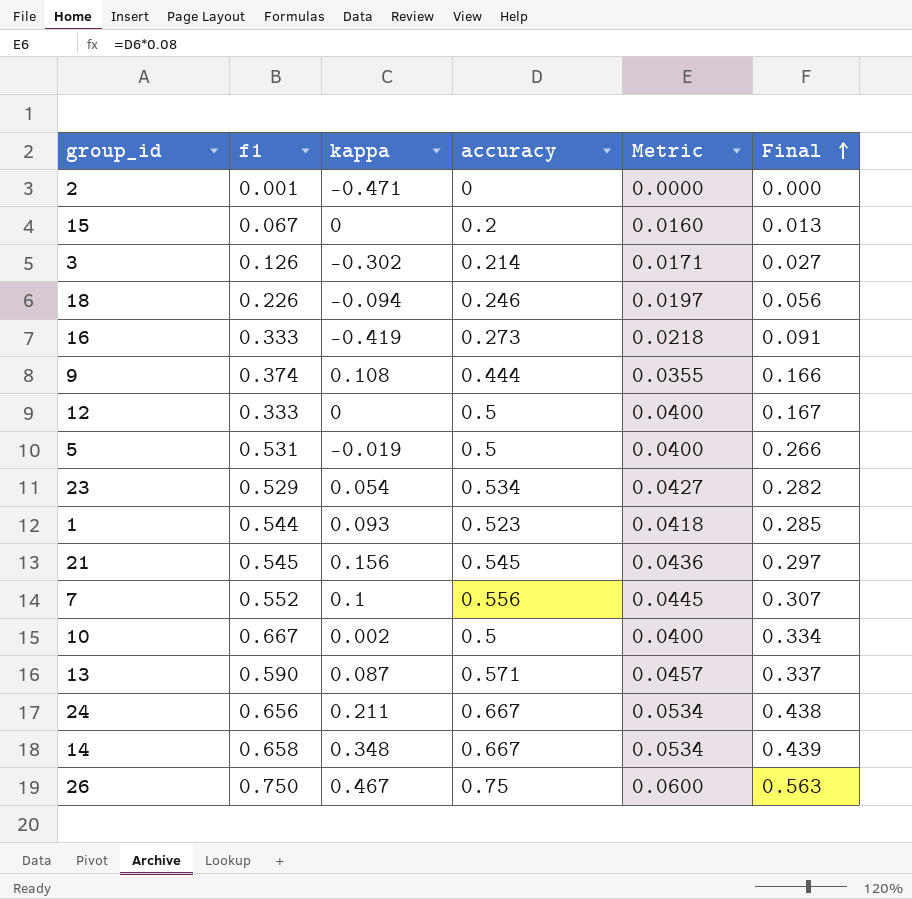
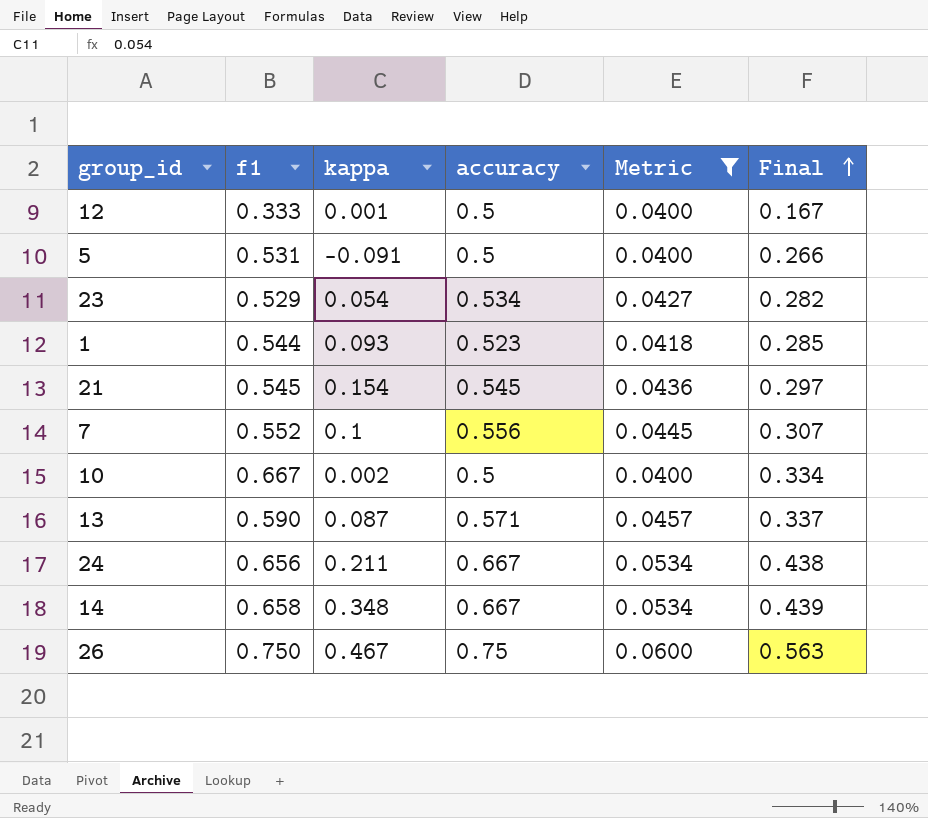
filter: none -> Metric >= 0.0400
12 | kappa: 0 -> 0.001
5 | kappa: -0.019 -> -0.091
21 | kappa: 0.156 -> 0.154

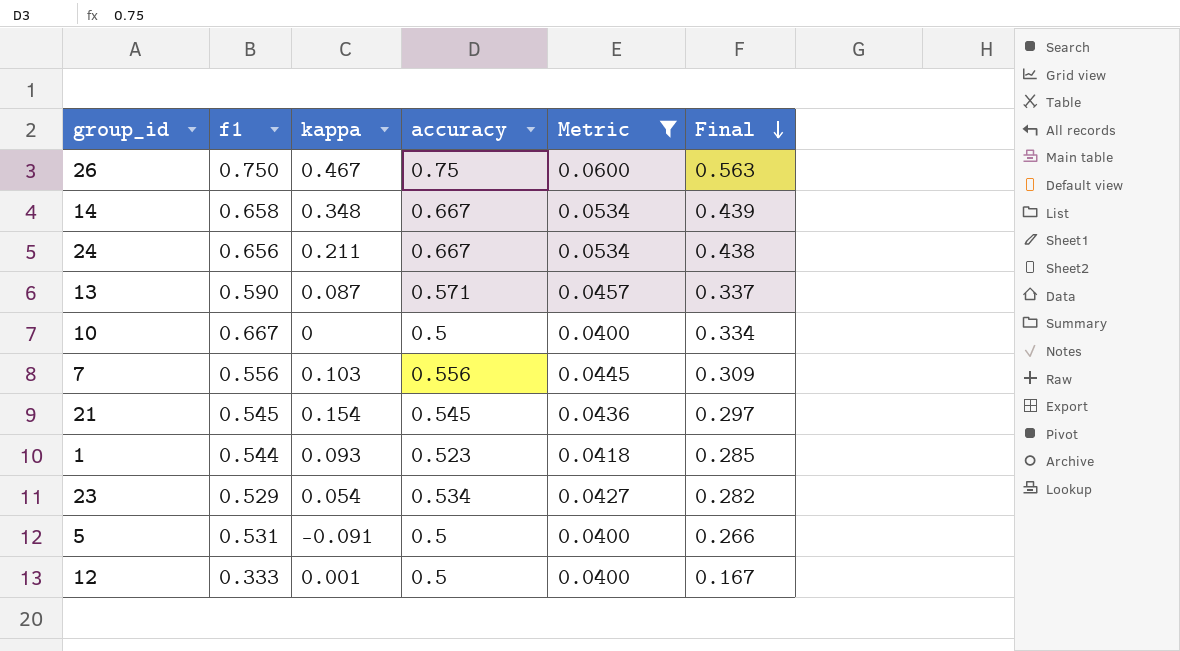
row order: Final ascending -> Final descending
10 | kappa: 0.002 -> 0
7 | f1: 0.552 -> 0.556
7 | kappa: 0.1 -> 0.103
7 | Final: 0.307 -> 0.309

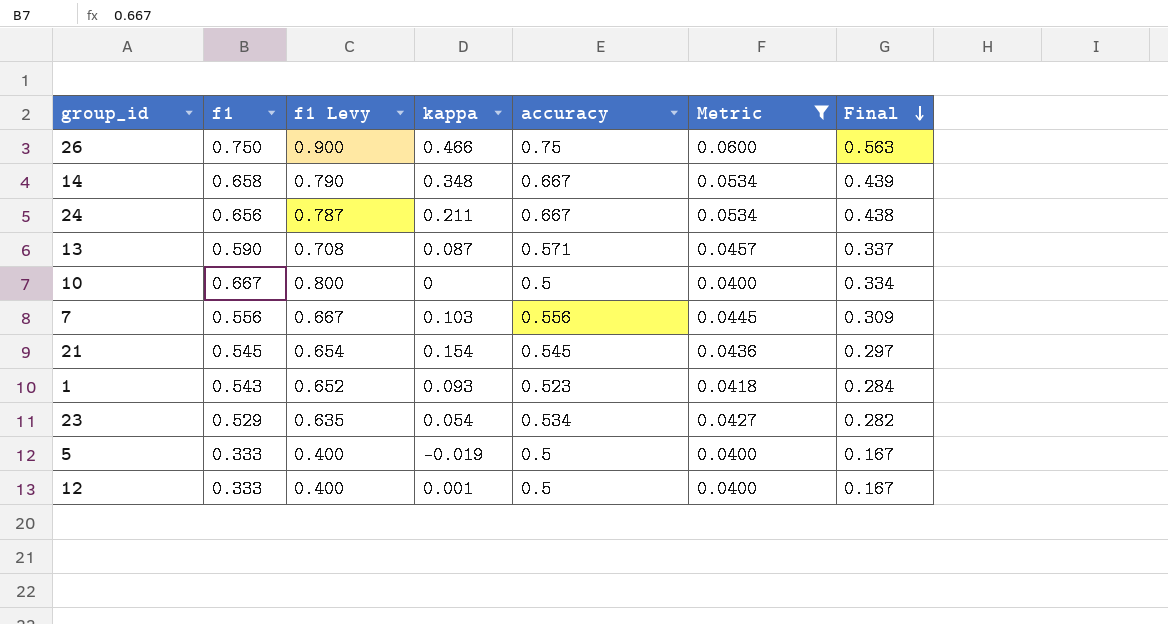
column f1 Levy | formula: none -> [f1] * 1.2
26 | kappa: 0.467 -> 0.466
1 | f1: 0.544 -> 0.543
1 | Final: 0.285 -> 0.284
5 | f1: 0.531 -> 0.333
5 | kappa: -0.091 -> -0.019
5 | Final: 0.266 -> 0.167

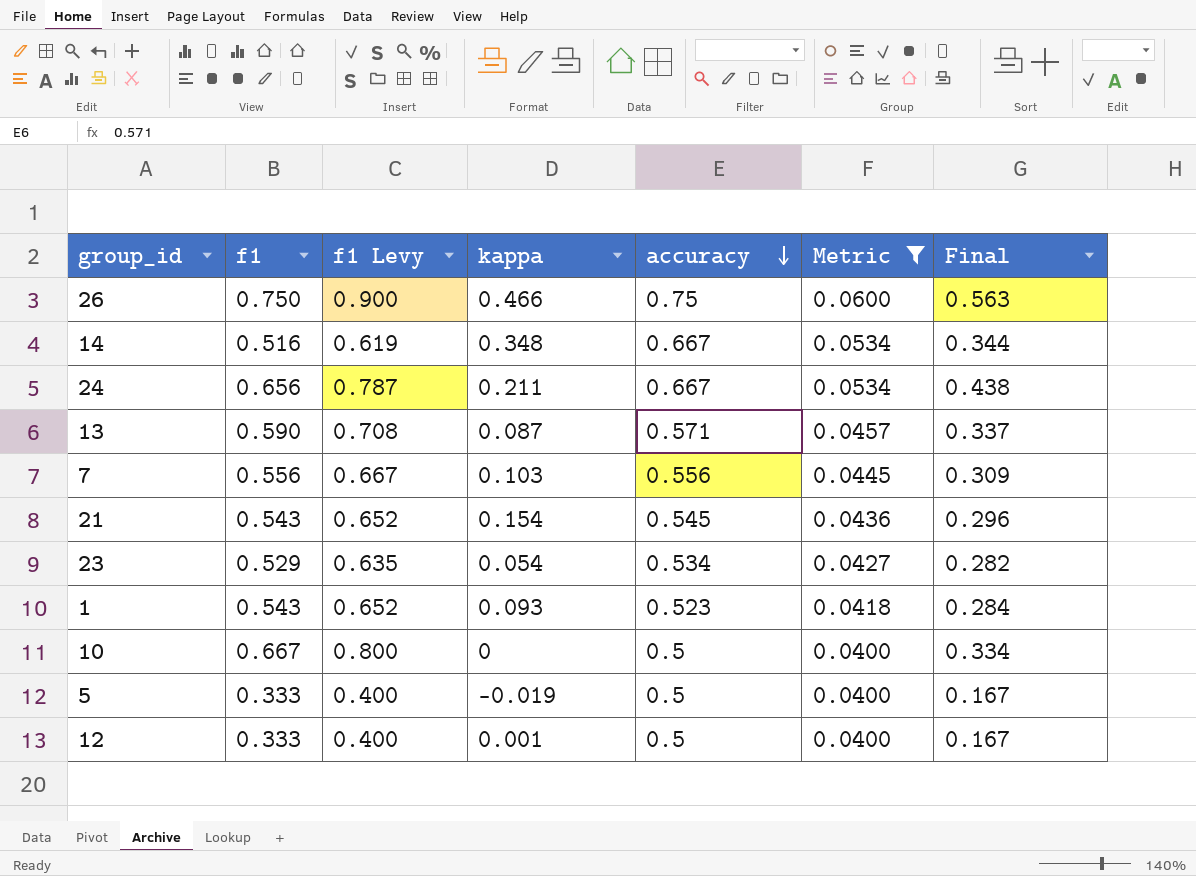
row order: Final descending -> accuracy descending
14 | f1: 0.658 -> 0.516
14 | f1 Levy: 0.790 -> 0.619
14 | Final: 0.439 -> 0.344
21 | f1: 0.545 -> 0.543
21 | f1 Levy: 0.654 -> 0.652
21 | Final: 0.297 -> 0.296

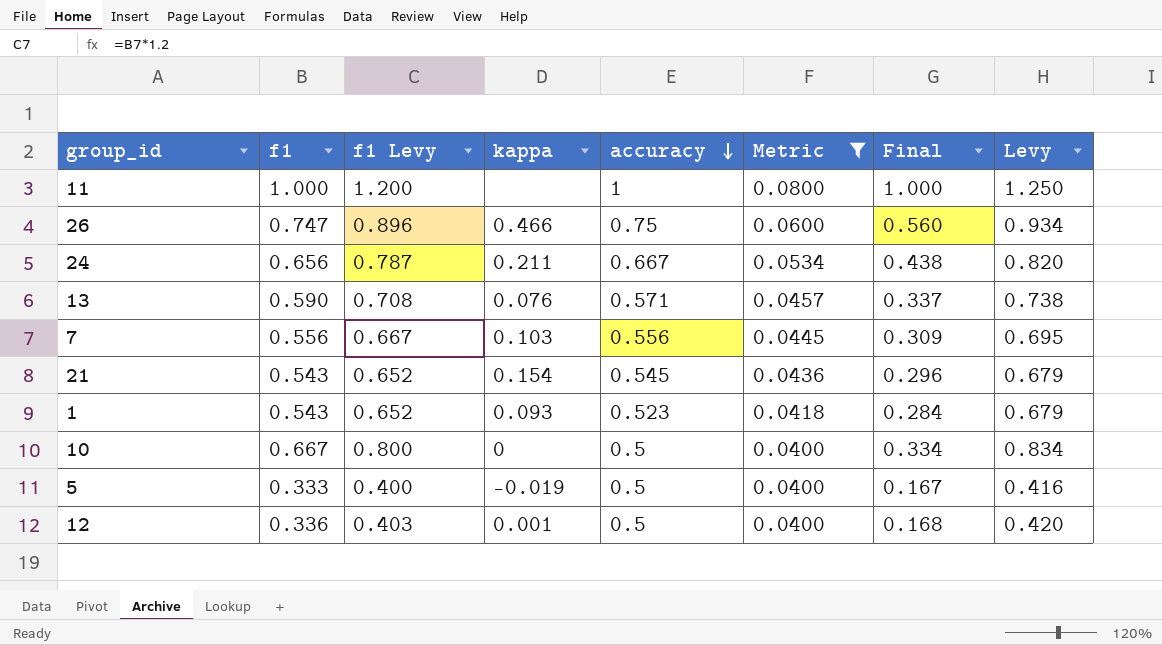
column Levy | formula: none -> [f1] * 1.25
row 14: 0.516 | 0.619 | 0.348 | 0.667 | 0.0534 | 0.344 -> none
row 23: 0.529 | 0.635 | 0.054 | 0.534 | 0.0427 | 0.282 -> none
row 11: none -> 1.000 | 1.200 | none | 1 | 0.0800 | 1.000 | 1.250
26 | f1: 0.750 -> 0.747
26 | f1 Levy: 0.900 -> 0.896
26 | Final: 0.563 -> 0.560
13 | kappa: 0.087 -> 0.076
12 | f1: 0.333 -> 0.336
12 | f1 Levy: 0.400 -> 0.403
12 | Final: 0.167 -> 0.168

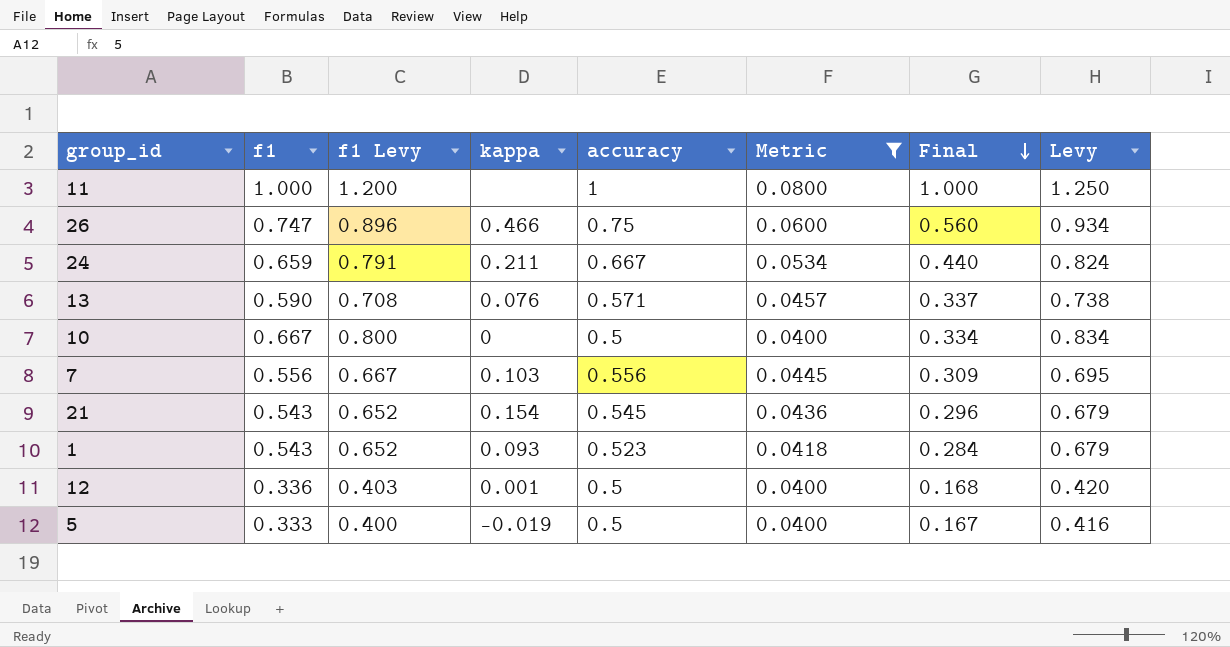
row order: accuracy descending -> Final descending
24 | f1: 0.656 -> 0.659
24 | f1 Levy: 0.787 -> 0.791
24 | Final: 0.438 -> 0.440
24 | Levy: 0.820 -> 0.824

